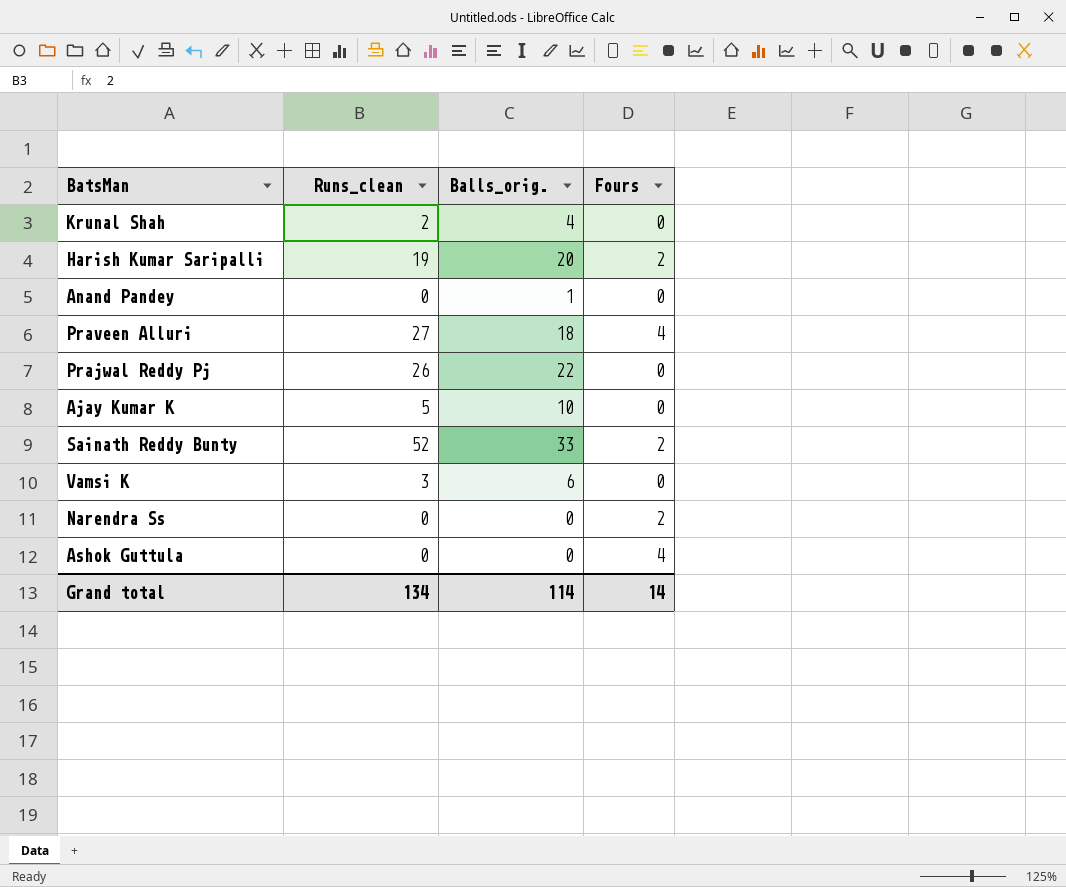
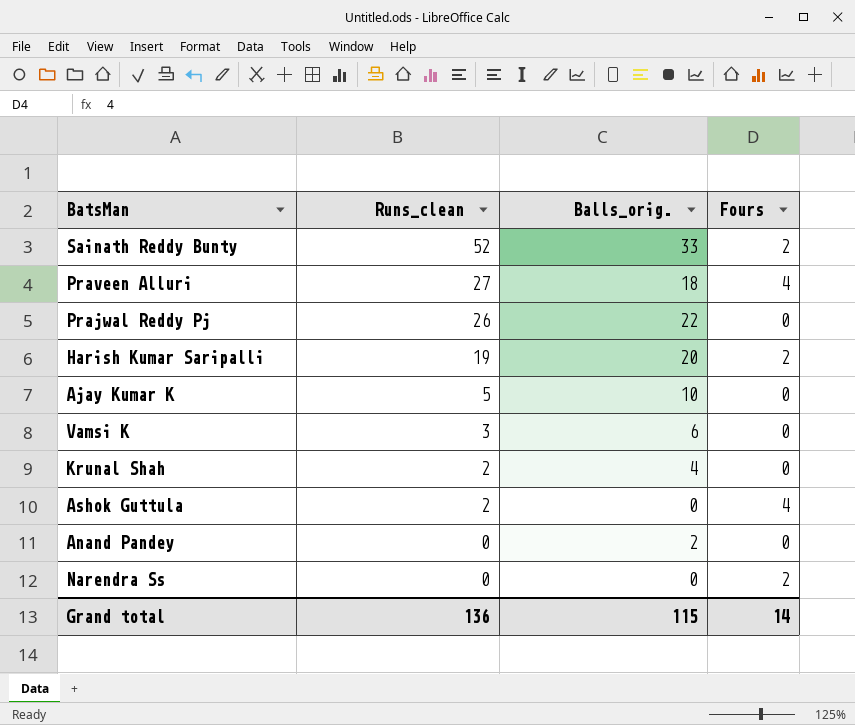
row order: none -> Runs_clean descending
Ashok Guttula | Runs_clean: 0 -> 2
Anand Pandey | Balls_orig.: 1 -> 2
Grand total | Runs_clean: 134 -> 136
Grand total | Balls_orig.: 114 -> 115

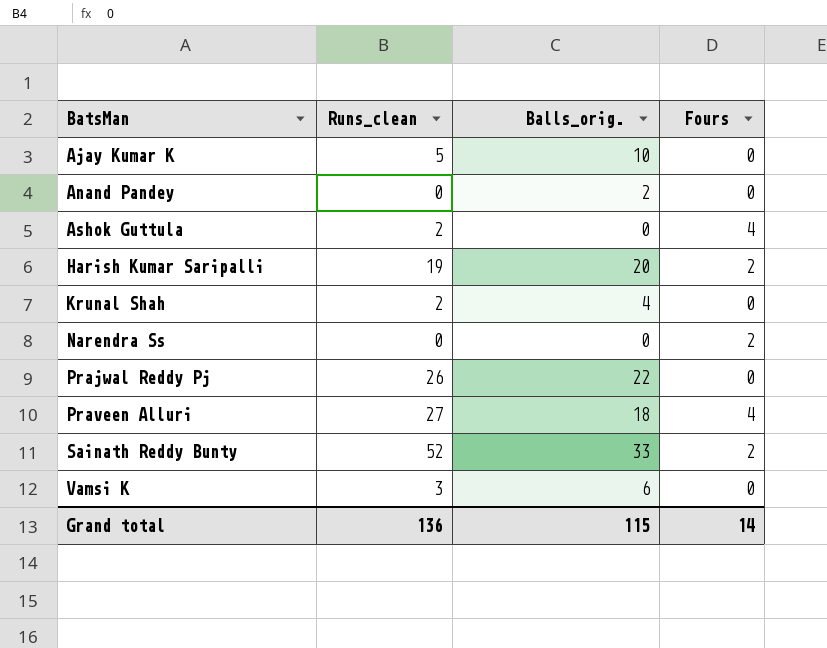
row order: Runs_clean descending -> BatsMan ascending

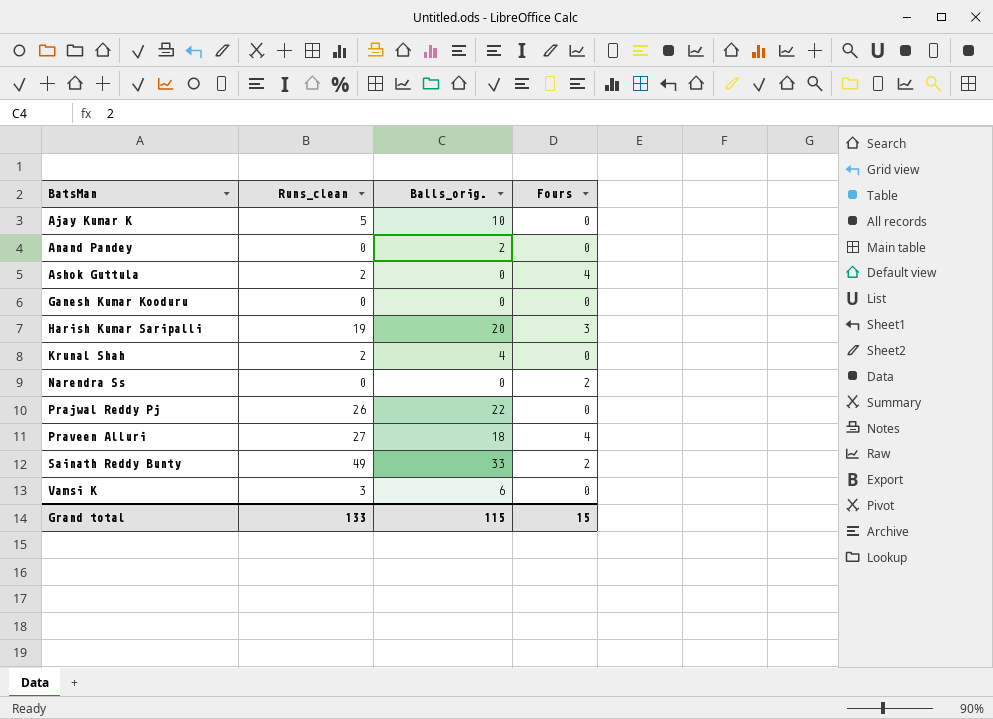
row Ganesh Kumar Kooduru: none -> 0 | 0 | 0
Harish Kumar Saripalli | Fours: 2 -> 3
Sainath Reddy Bunty | Runs_clean: 52 -> 49
Grand total | Runs_clean: 136 -> 133
Grand total | Fours: 14 -> 15

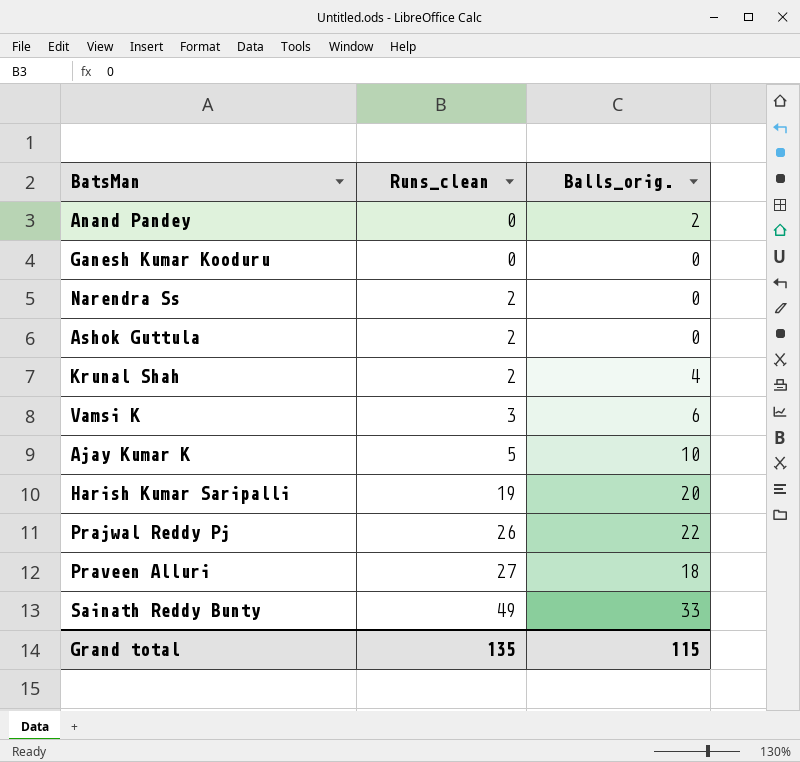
row order: BatsMan ascending -> Runs_clean ascending
column Fours | position: 4 -> none
Narendra Ss | Runs_clean: 0 -> 2
Grand total | Runs_clean: 133 -> 135

